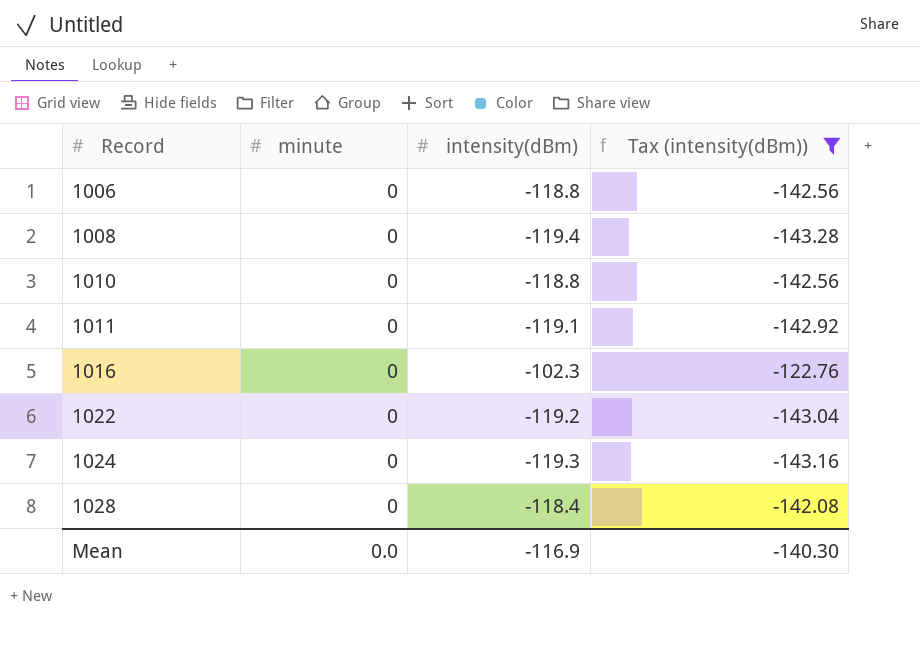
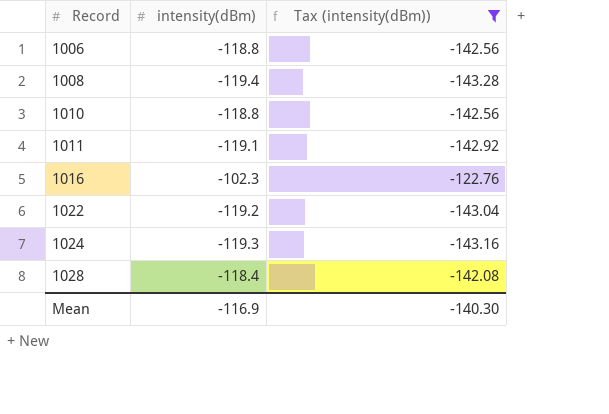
column minute | position: 2 -> none

